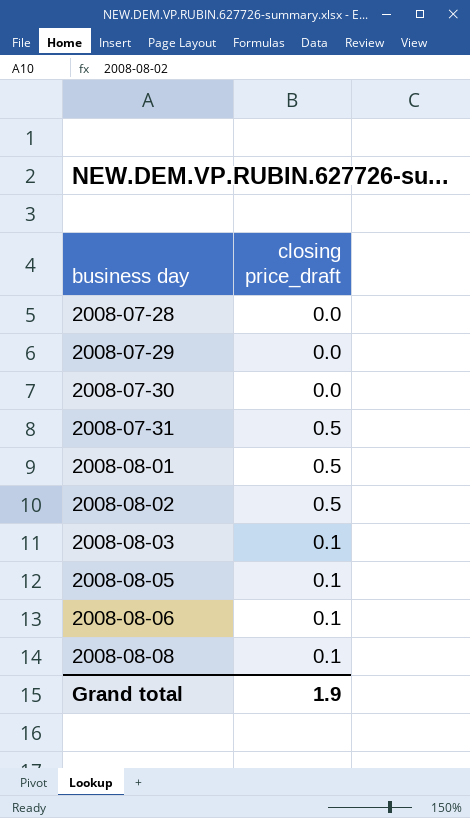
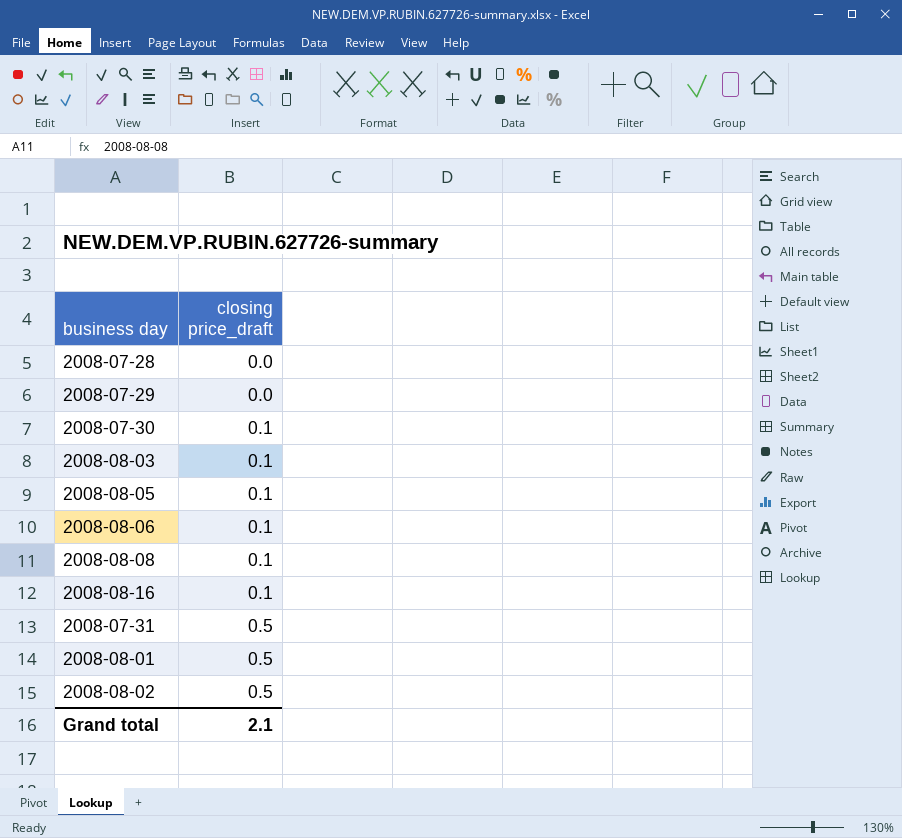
row order: business day ascending -> closing price_draft ascending
2008-07-30 | closing price_draft: 0.0 -> 0.1
row 2008-08-16: none -> 0.1
Grand total | closing price_draft: 1.9 -> 2.1

